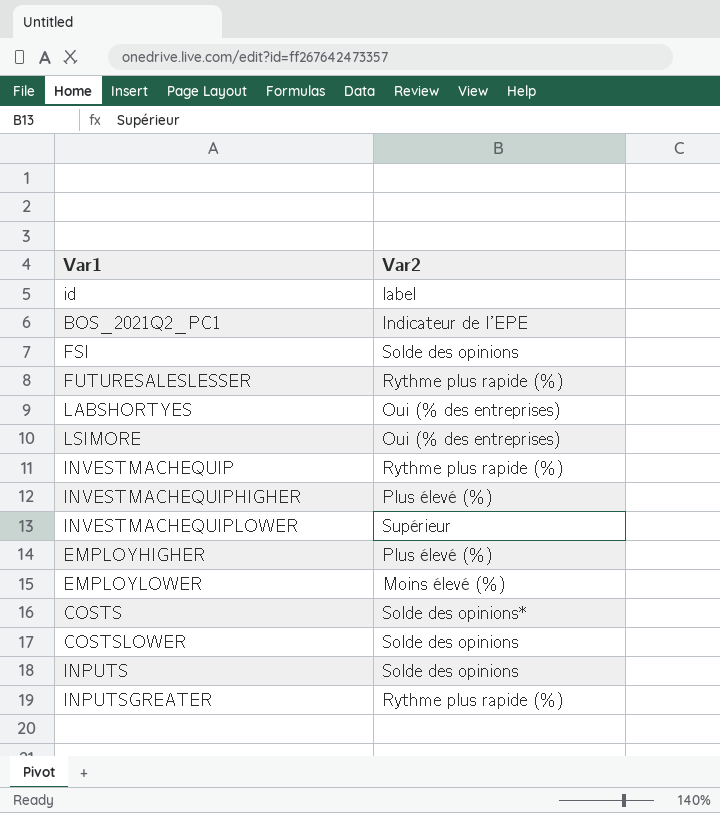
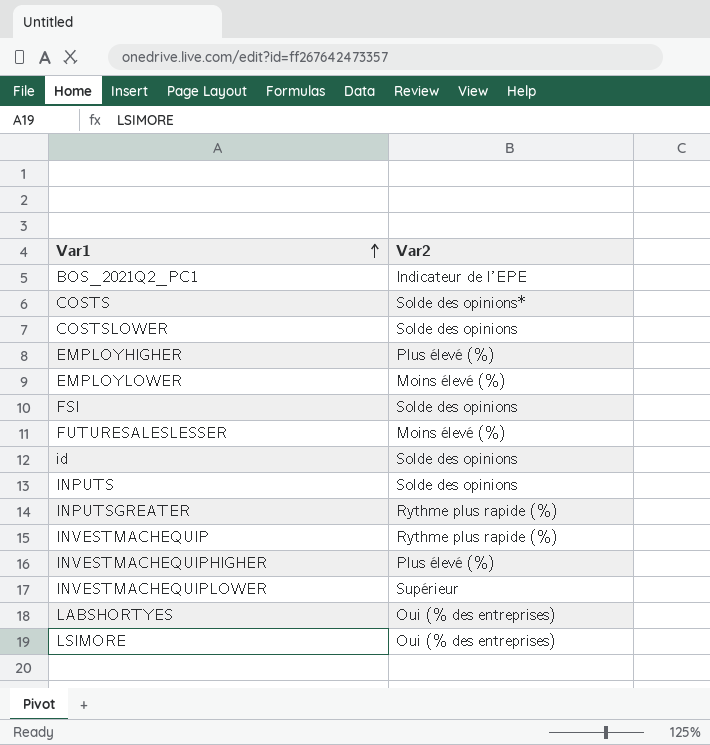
row order: none -> Var1 ascending
FUTURESALESLESSER | Var2: Rythme plus rapide (%) -> Moins élevé (%)
id | Var2: label -> Solde des opinions

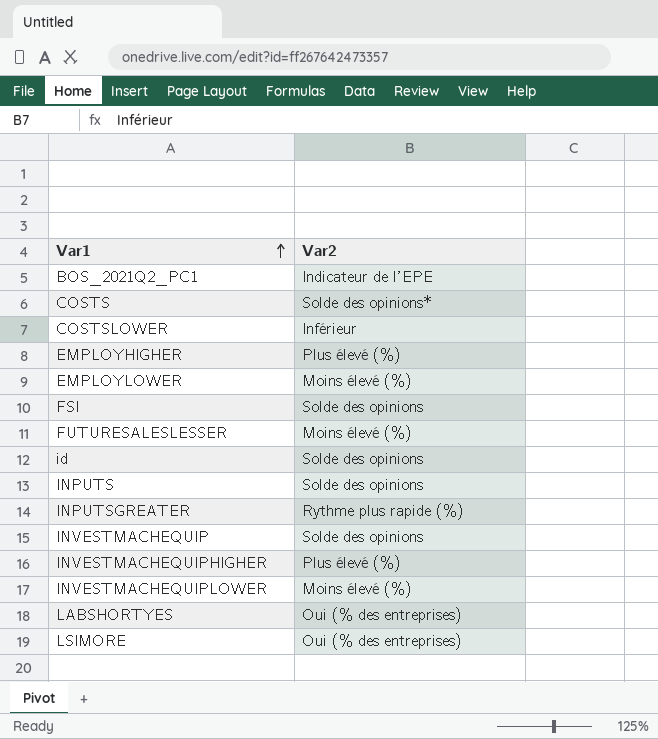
COSTSLOWER | Var2: Solde des opinions -> Inférieur
INVESTMACHEQUIP | Var2: Rythme plus rapide (%) -> Solde des opinions
INVESTMACHEQUIPLOWER | Var2: Supérieur -> Moins élevé (%)

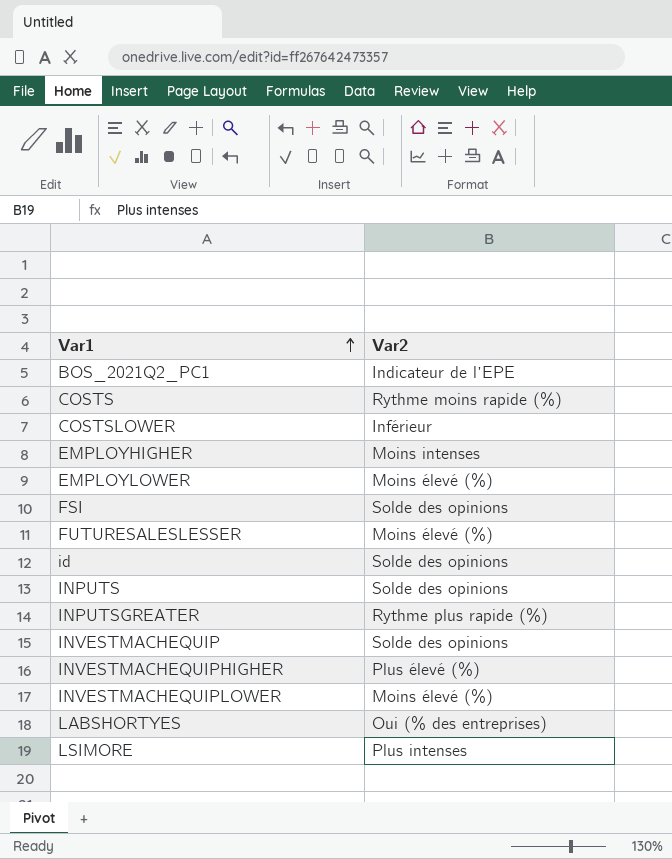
COSTS | Var2: Solde des opinions* -> Rythme moins rapide (%)
EMPLOYHIGHER | Var2: Plus élevé (%) -> Moins intenses
LSIMORE | Var2: Oui (% des entreprises) -> Plus intenses

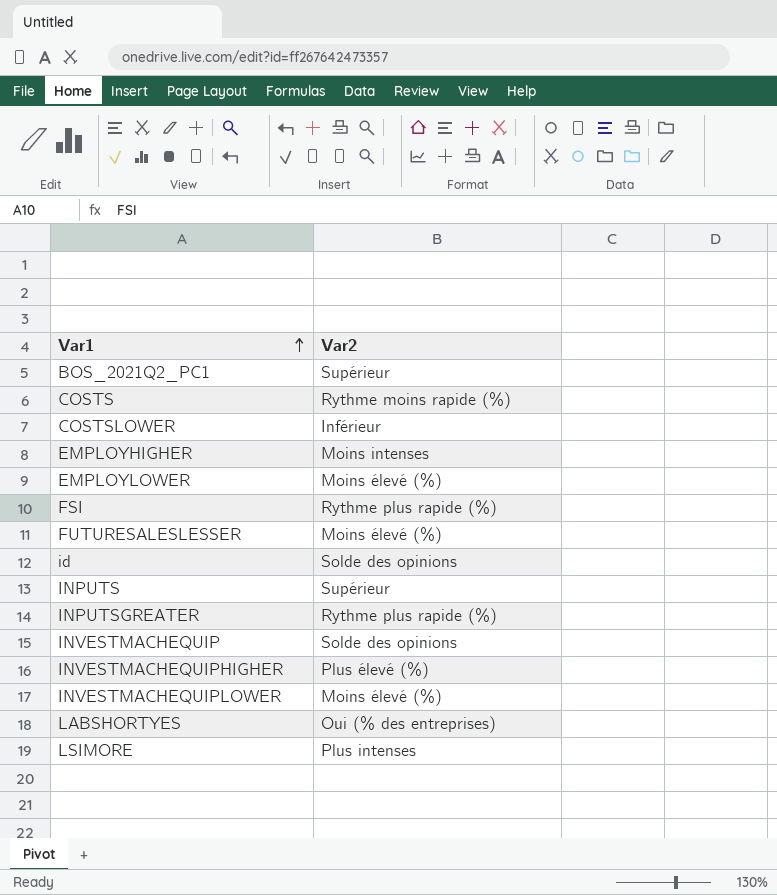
BOS_2021Q2_PC1 | Var2: Indicateur de l’EPE -> Supérieur
FSI | Var2: Solde des opinions -> Rythme plus rapide (%)
INPUTS | Var2: Solde des opinions -> Supérieur

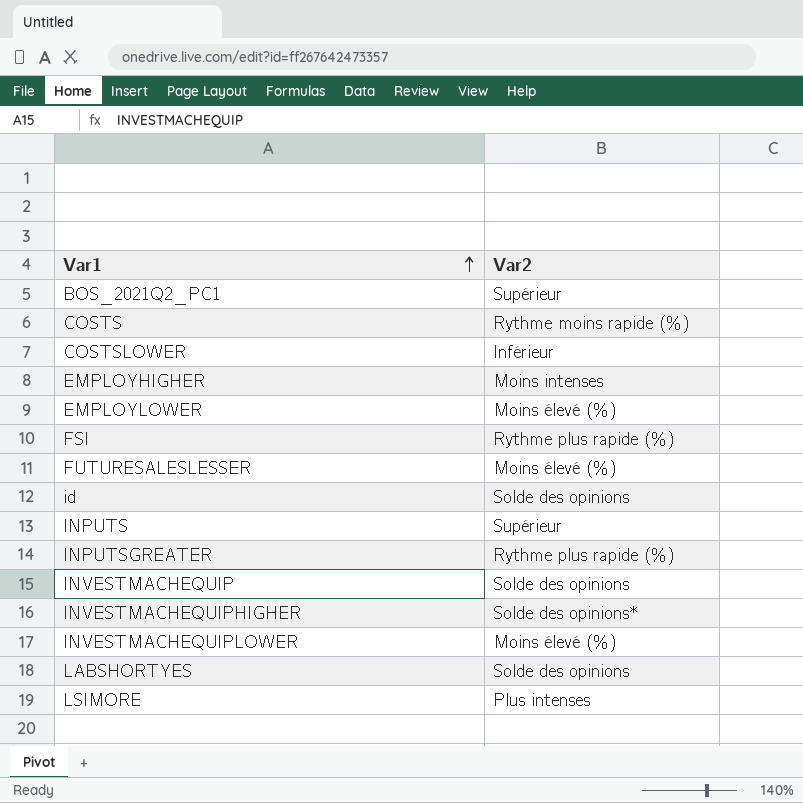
INVESTMACHEQUIPHIGHER | Var2: Plus élevé (%) -> Solde des opinions*
LABSHORTYES | Var2: Oui (% des entreprises) -> Solde des opinions

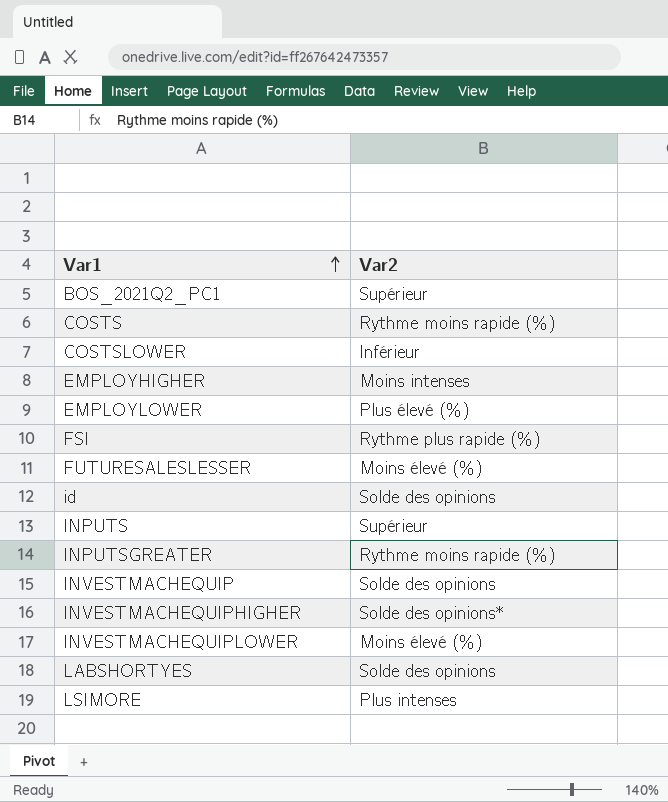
EMPLOYLOWER | Var2: Moins élevé (%) -> Plus élevé (%)
INPUTSGREATER | Var2: Rythme plus rapide (%) -> Rythme moins rapide (%)

